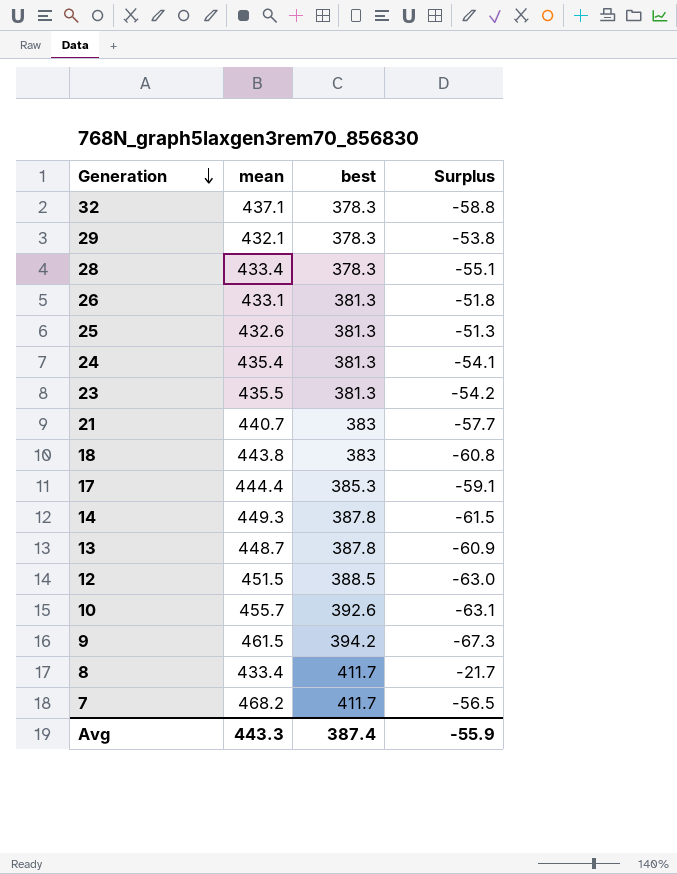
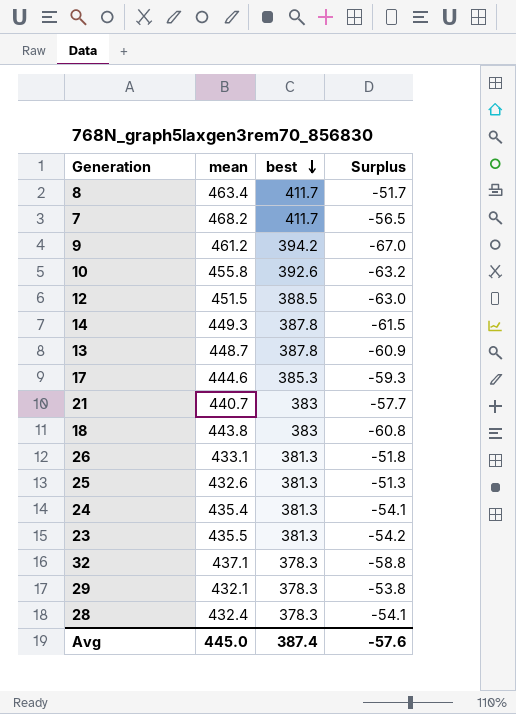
row order: Generation descending -> best descending
8 | mean: 433.4 -> 463.4
8 | Surplus: -21.7 -> -51.7
9 | mean: 461.5 -> 461.2
9 | Surplus: -67.3 -> -67.0
10 | mean: 455.7 -> 455.8
10 | Surplus: -63.1 -> -63.2
17 | mean: 444.4 -> 444.6
17 | Surplus: -59.1 -> -59.3
28 | mean: 433.4 -> 432.4
28 | Surplus: -55.1 -> -54.1
Avg | mean: 443.3 -> 445.0
Avg | Surplus: -55.9 -> -57.6

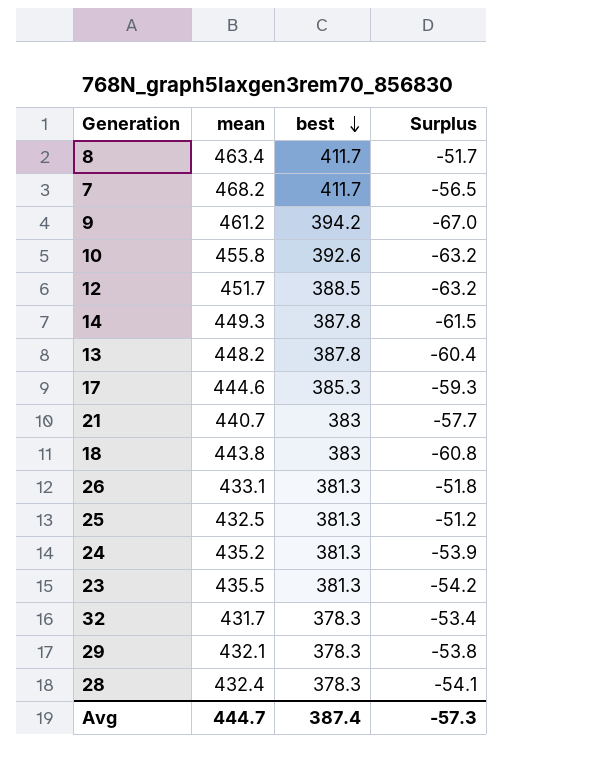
12 | mean: 451.5 -> 451.7
12 | Surplus: -63.0 -> -63.2
13 | mean: 448.7 -> 448.2
13 | Surplus: -60.9 -> -60.4
25 | mean: 432.6 -> 432.5
25 | Surplus: -51.3 -> -51.2
24 | mean: 435.4 -> 435.2
24 | Surplus: -54.1 -> -53.9
32 | mean: 437.1 -> 431.7
32 | Surplus: -58.8 -> -53.4
Avg | mean: 445.0 -> 444.7
Avg | Surplus: -57.6 -> -57.3

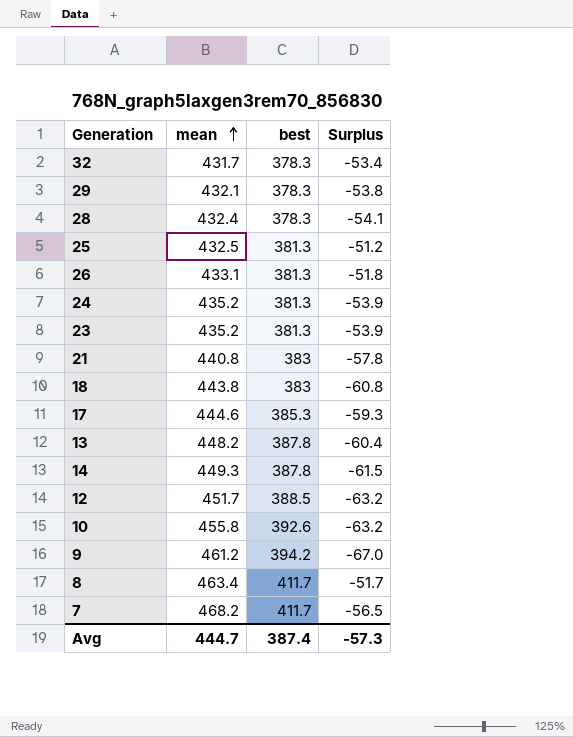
row order: best descending -> mean ascending
23 | mean: 435.5 -> 435.2
23 | Surplus: -54.2 -> -53.9
21 | mean: 440.7 -> 440.8
21 | Surplus: -57.7 -> -57.8

